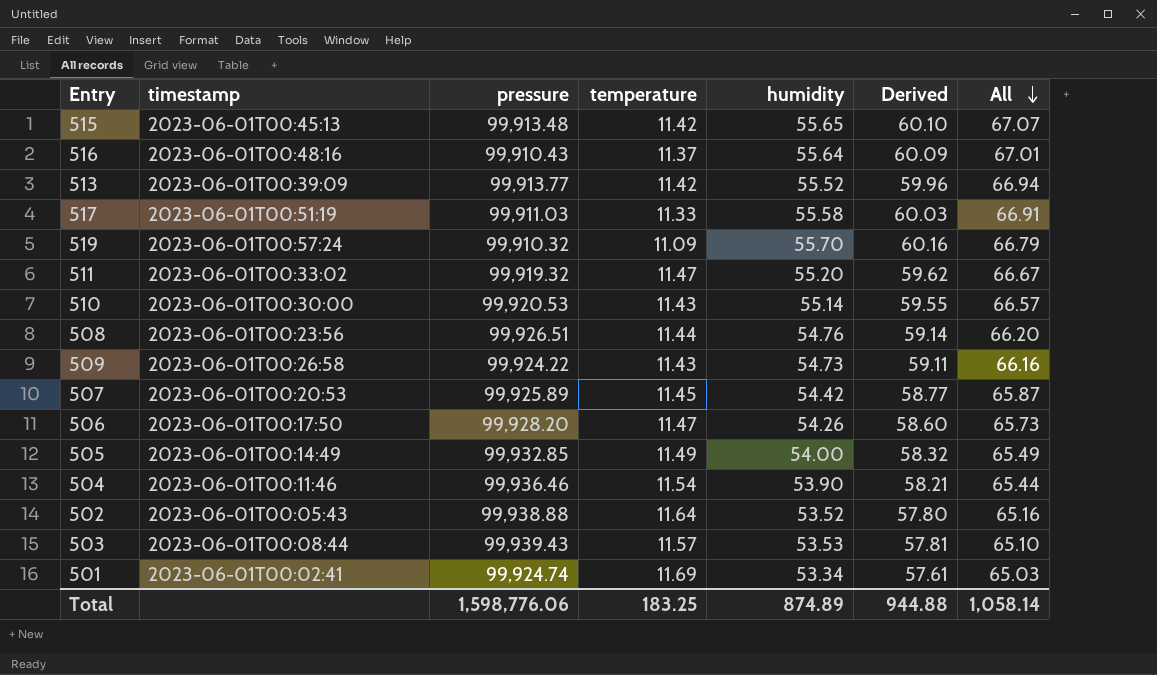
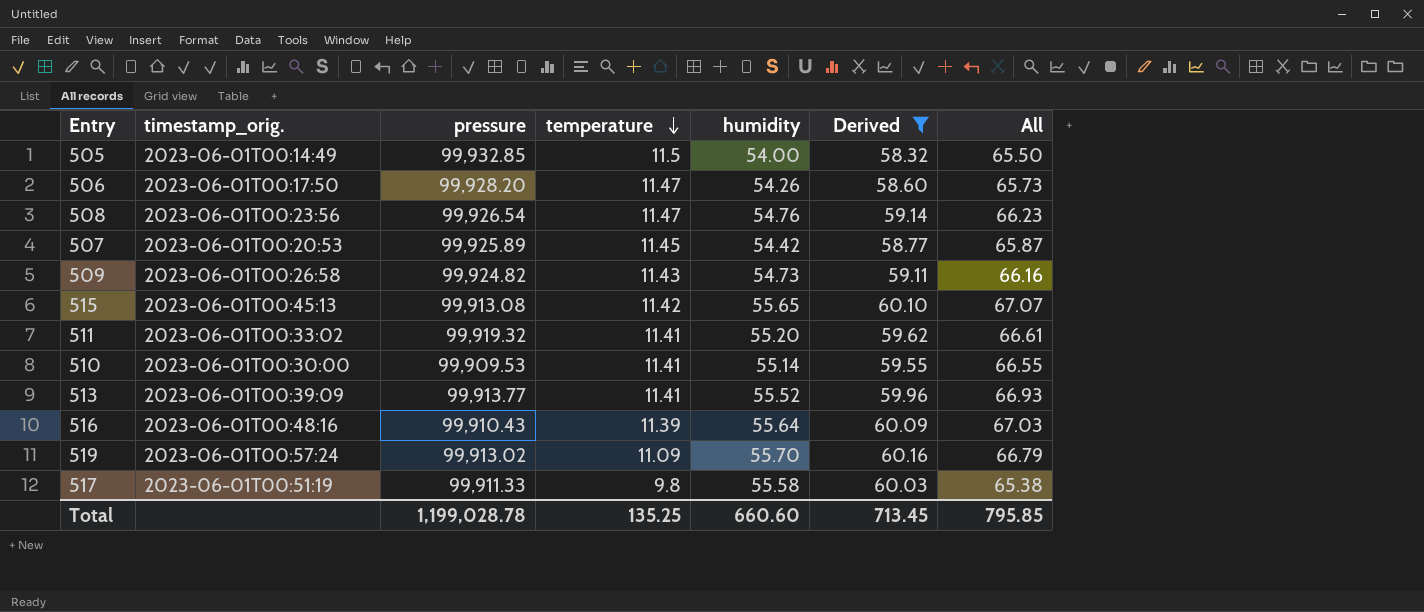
filter: none -> Derived >= 58.32
row order: All descending -> temperature descending
column name: timestamp -> timestamp_orig.
505 | temperature: 11.49 -> 11.5
505 | All: 65.49 -> 65.50
508 | pressure: 99,926.51 -> 99,926.54
508 | temperature: 11.44 -> 11.47
508 | All: 66.20 -> 66.23
509 | pressure: 99,924.22 -> 99,924.82
515 | pressure: 99,913.48 -> 99,913.08
511 | temperature: 11.47 -> 11.41
511 | All: 66.67 -> 66.61
510 | pressure: 99,920.53 -> 99,909.53
510 | temperature: 11.43 -> 11.41
510 | All: 66.57 -> 66.55
513 | temperature: 11.42 -> 11.41
513 | All: 66.94 -> 66.93
516 | temperature: 11.37 -> 11.39
516 | All: 67.01 -> 67.03
519 | pressure: 99,910.32 -> 99,913.02
517 | pressure: 99,911.03 -> 99,911.33
517 | temperature: 11.33 -> 9.8
517 | All: 66.91 -> 65.38
Total | pressure: 1,598,776.06 -> 1,199,028.78
Total | temperature: 183.25 -> 135.25
Total | humidity: 874.89 -> 660.60
Total | Derived: 944.88 -> 713.45
Total | All: 1,058.14 -> 795.85

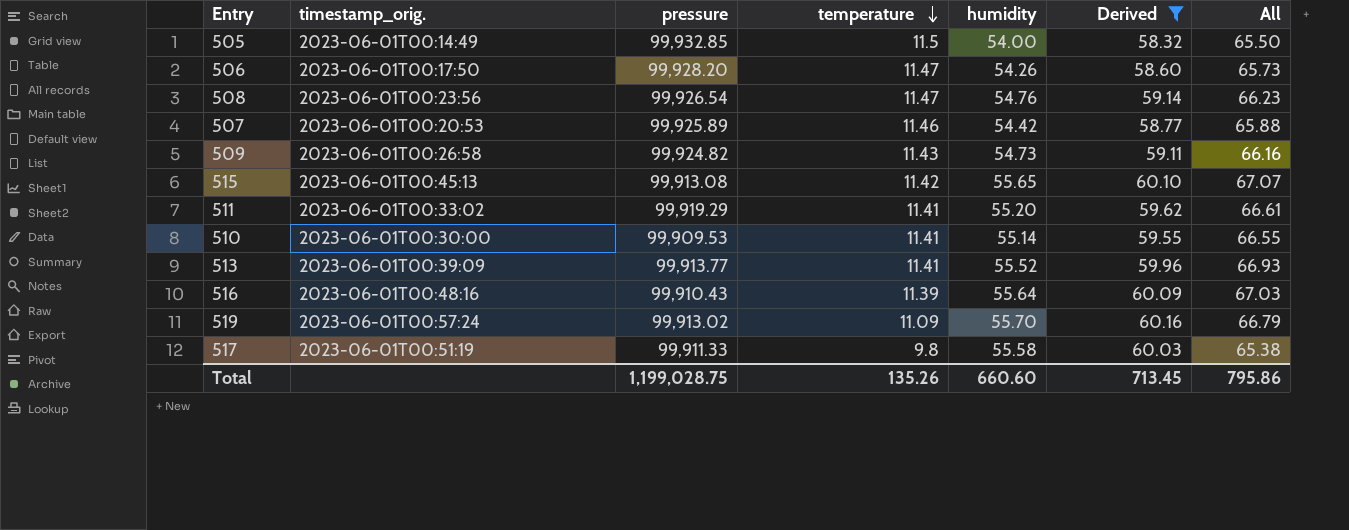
507 | temperature: 11.45 -> 11.46
507 | All: 65.87 -> 65.88
511 | pressure: 99,919.32 -> 99,919.29
Total | pressure: 1,199,028.78 -> 1,199,028.75
Total | temperature: 135.25 -> 135.26
Total | All: 795.85 -> 795.86

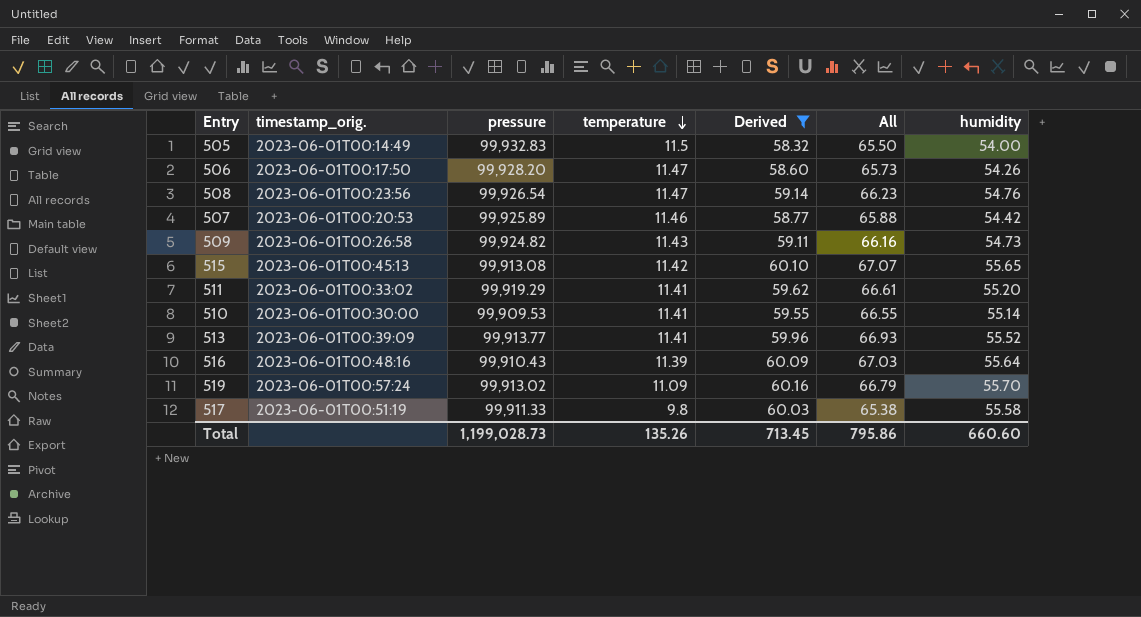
column humidity | position: 5 -> 7
505 | pressure: 99,932.85 -> 99,932.83
Total | pressure: 1,199,028.75 -> 1,199,028.73

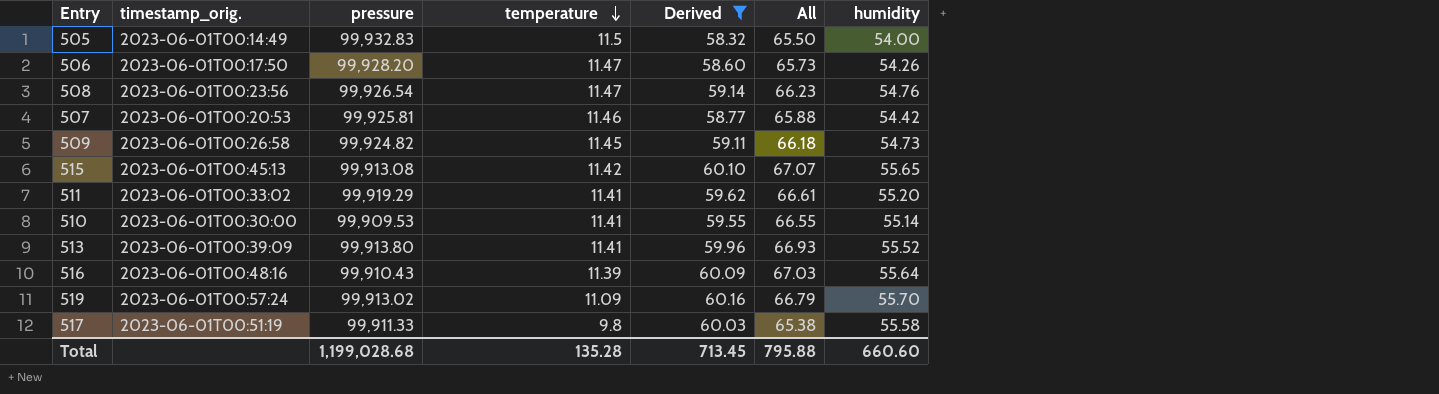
507 | pressure: 99,925.89 -> 99,925.81
509 | temperature: 11.43 -> 11.45
509 | All: 66.16 -> 66.18
513 | pressure: 99,913.77 -> 99,913.80
Total | pressure: 1,199,028.73 -> 1,199,028.68
Total | temperature: 135.26 -> 135.28
Total | All: 795.86 -> 795.88

